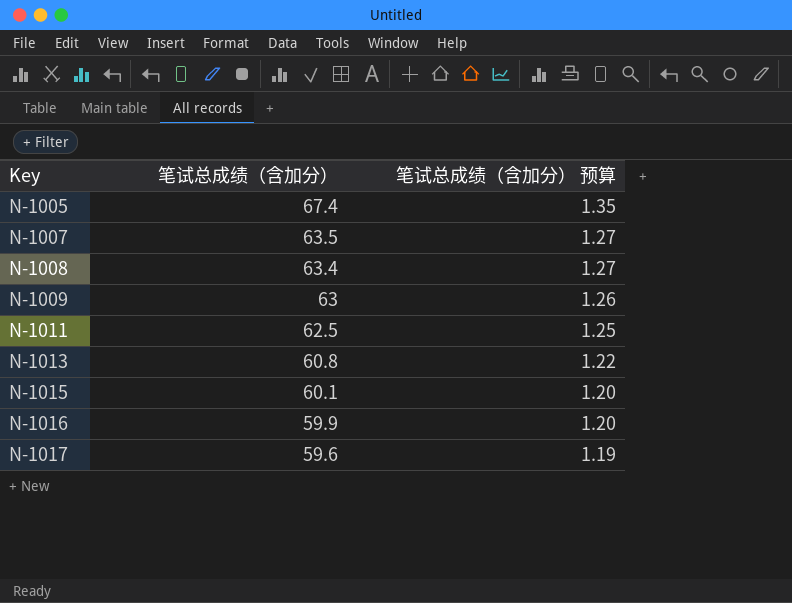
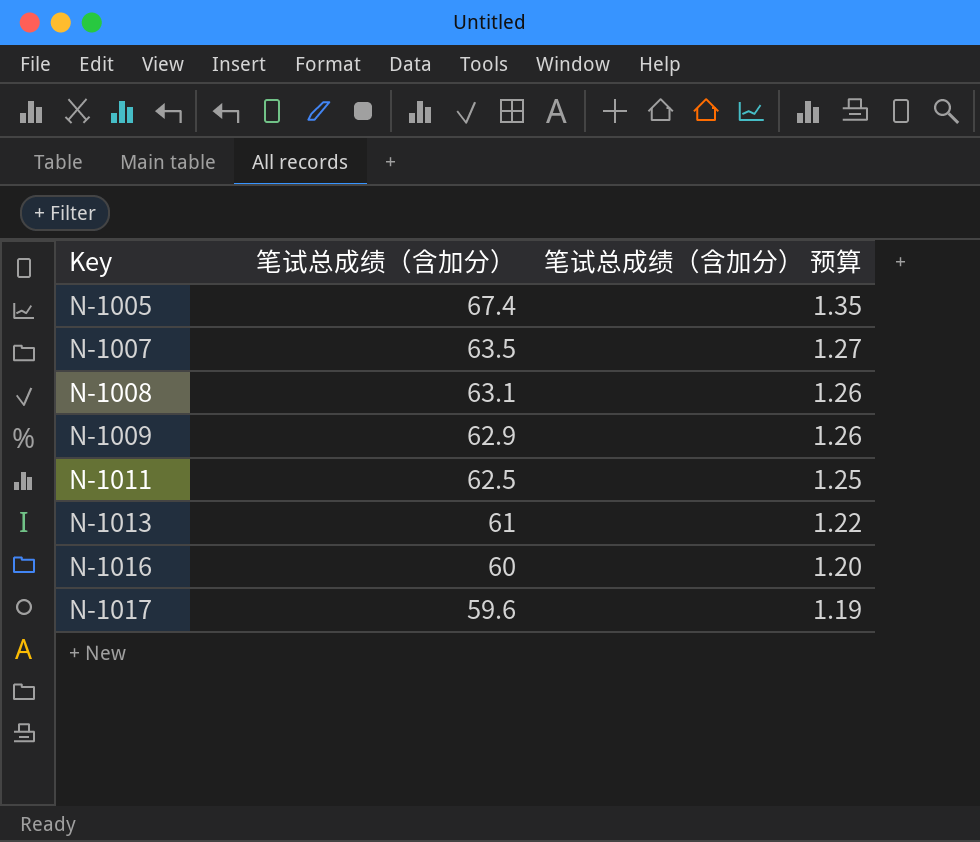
row N-1015: 60.1 | 1.20 -> none
N-1008 | 笔试总成绩（含加分）: 63.4 -> 63.1
N-1008 | 笔试总成绩（含加分） 预算: 1.27 -> 1.26
N-1009 | 笔试总成绩（含加分）: 63 -> 62.9
N-1013 | 笔试总成绩（含加分）: 60.8 -> 61
N-1016 | 笔试总成绩（含加分）: 59.9 -> 60

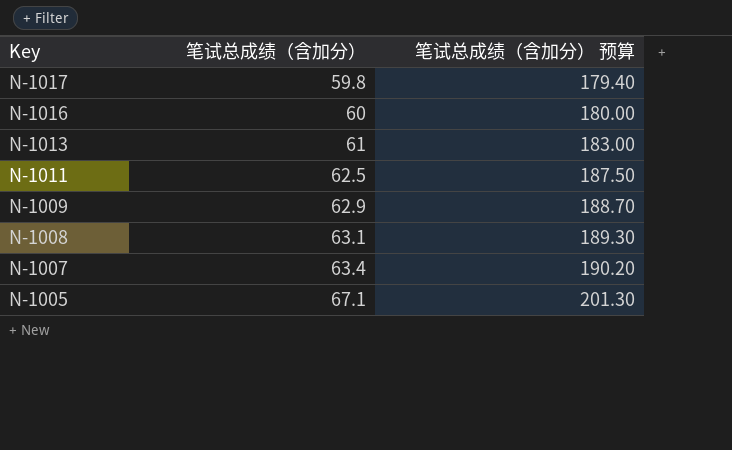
row order: Key ascending -> Key descending
column 笔试总成绩（含加分） 预算 | formula: [笔试总成绩（含加分）] * 0.02 -> [笔试总成绩（含加分）] * 3
N-1017 | 笔试总成绩（含加分）: 59.6 -> 59.8
N-1007 | 笔试总成绩（含加分）: 63.5 -> 63.4
N-1005 | 笔试总成绩（含加分）: 67.4 -> 67.1

